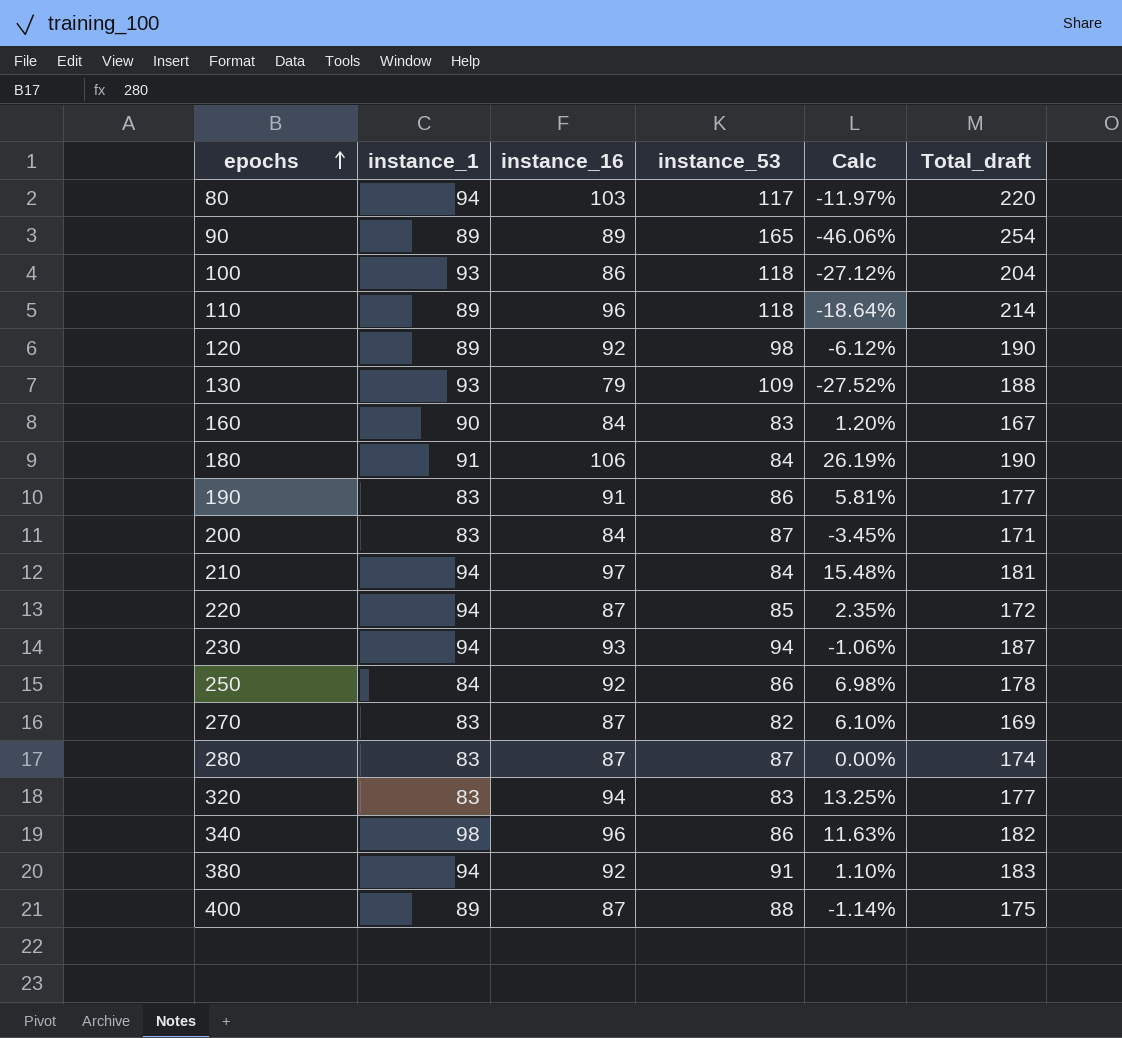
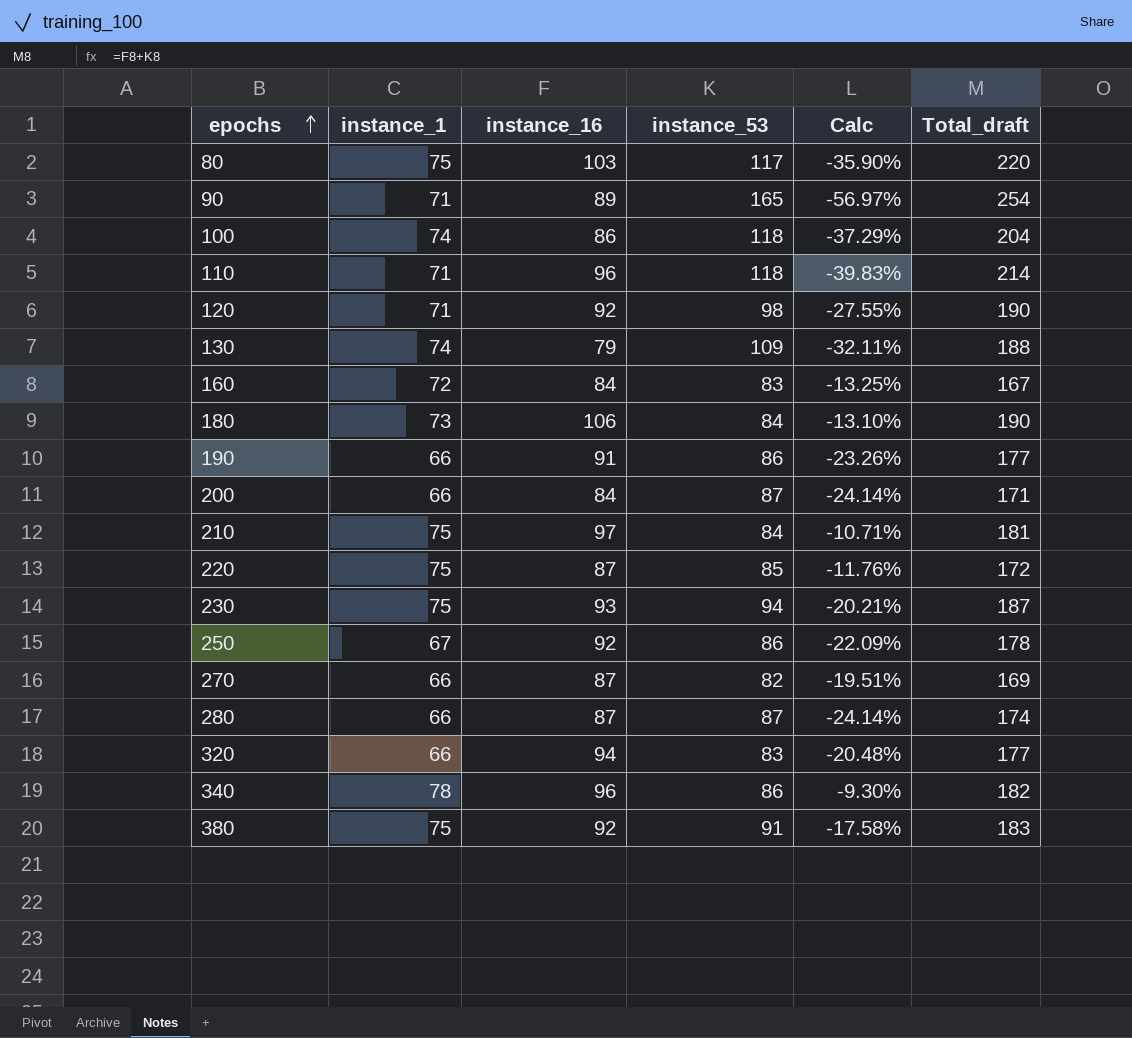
column Calc | formula: ([instance_16] - [instance_53]) / [instance_53] -> ([instance_1] - [instance_53]) / [instance_53]
row 400: 89 | 87 | 88 | -1.14% | 175 -> none
80 | instance_1: 94 -> 75
90 | instance_1: 89 -> 71
100 | instance_1: 93 -> 74
110 | instance_1: 89 -> 71
120 | instance_1: 89 -> 71
130 | instance_1: 93 -> 74
160 | instance_1: 90 -> 72
180 | instance_1: 91 -> 73
190 | instance_1: 83 -> 66
200 | instance_1: 83 -> 66
210 | instance_1: 94 -> 75
220 | instance_1: 94 -> 75
230 | instance_1: 94 -> 75
250 | instance_1: 84 -> 67
270 | instance_1: 83 -> 66
280 | instance_1: 83 -> 66
320 | instance_1: 83 -> 66
340 | instance_1: 98 -> 78
380 | instance_1: 94 -> 75

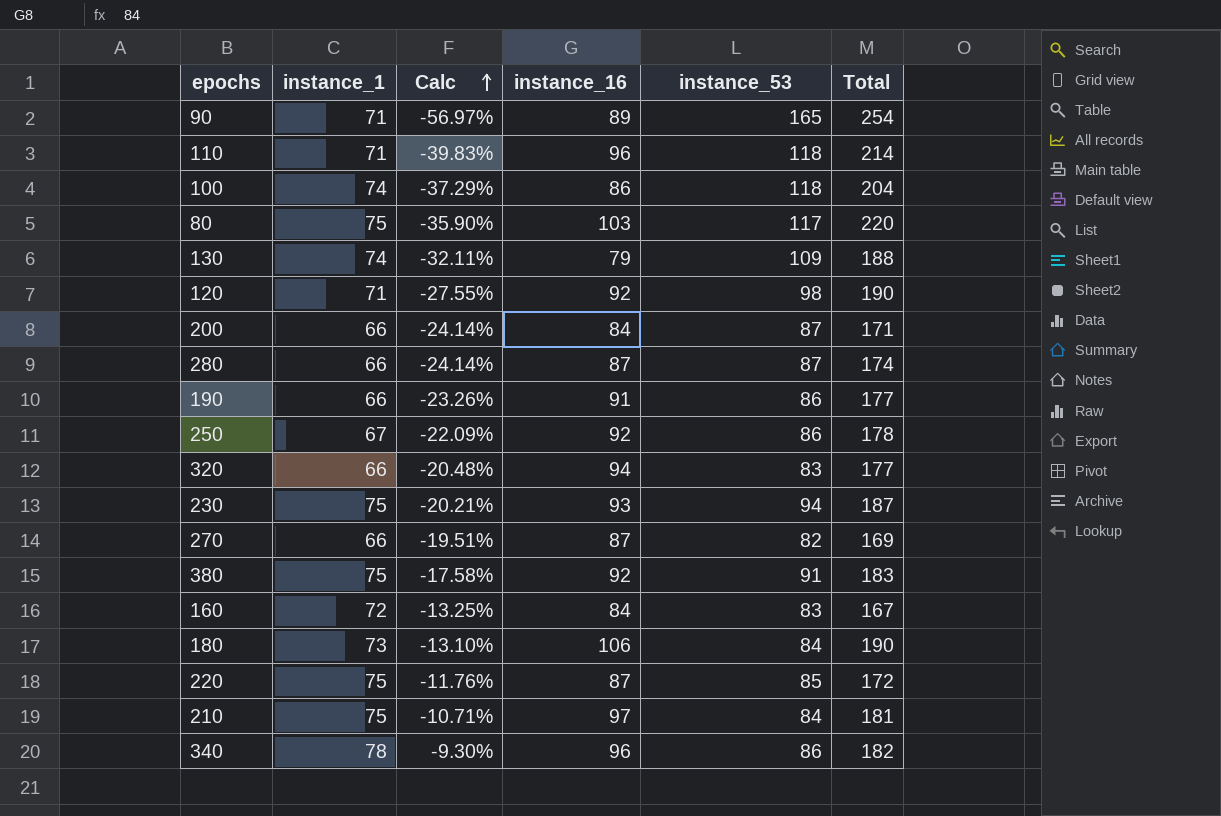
row order: epochs ascending -> Calc ascending
column Calc | position: 5 -> 3
column name: Total_draft -> Total

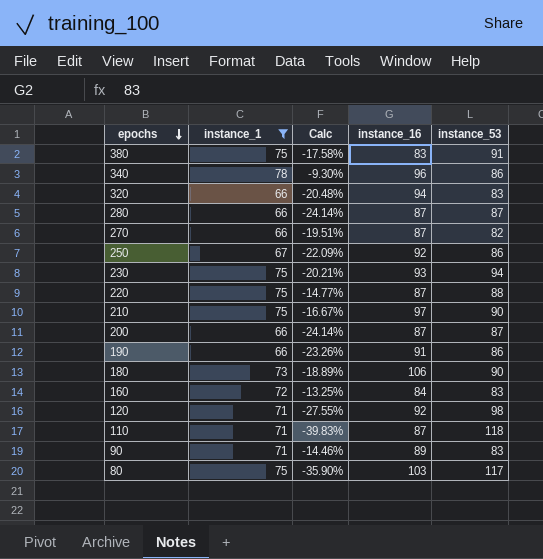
filter: none -> instance_1 != 74
row order: Calc ascending -> epochs descending
column Total | formula: [instance_16] + [instance_53] -> none
380 | instance_16: 92 -> 83
220 | Calc: -11.76% -> -14.77%
220 | instance_53: 85 -> 88
210 | Calc: -10.71% -> -16.67%
210 | instance_53: 84 -> 90
200 | instance_16: 84 -> 87
180 | Calc: -13.10% -> -18.89%
180 | instance_53: 84 -> 90
110 | instance_16: 96 -> 87
90 | Calc: -56.97% -> -14.46%
90 | instance_53: 165 -> 83

